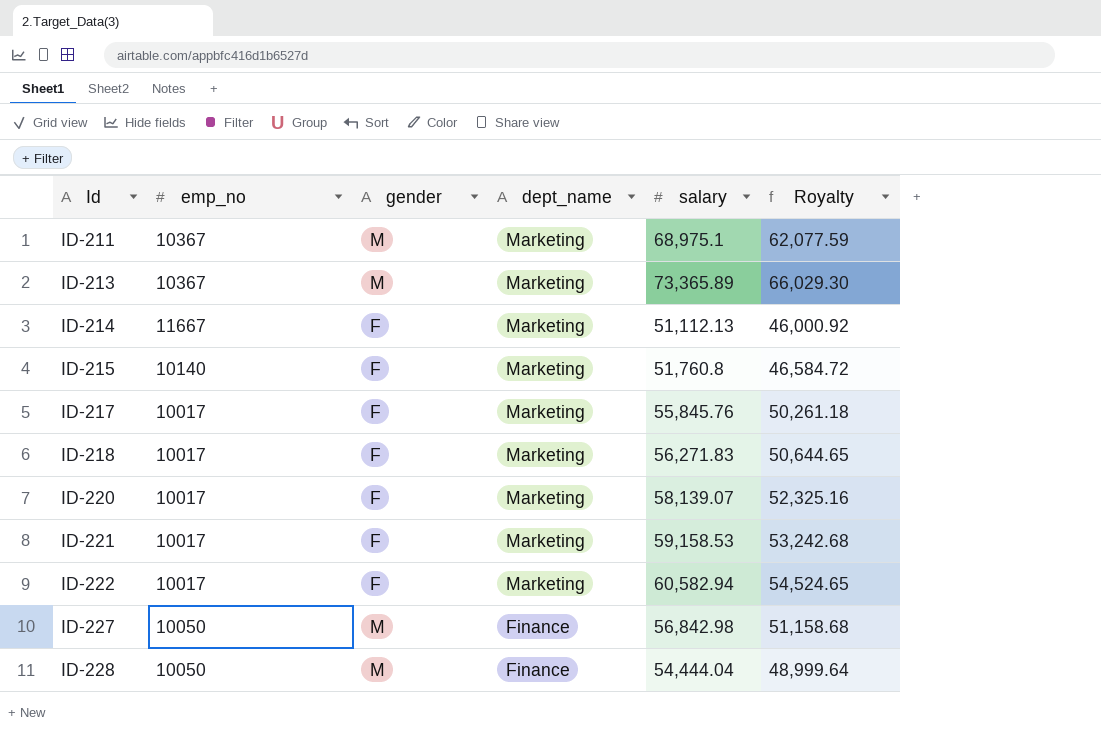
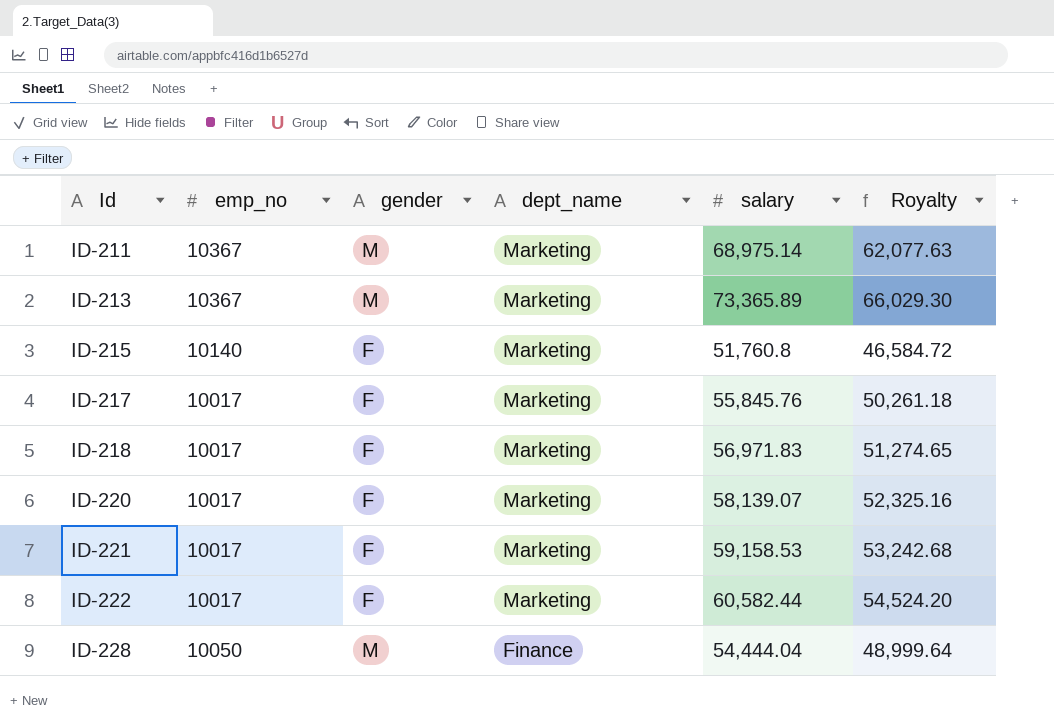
row ID-214: 11667 | F | Marketing | 51,112.13 | 46,000.92 -> none
row ID-227: 10050 | M | Finance | 56,842.98 | 51,158.68 -> none
ID-211 | salary: 68,975.1 -> 68,975.14
ID-211 | Royalty: 62,077.59 -> 62,077.63
ID-218 | salary: 56,271.83 -> 56,971.83
ID-218 | Royalty: 50,644.65 -> 51,274.65
ID-222 | salary: 60,582.94 -> 60,582.44
ID-222 | Royalty: 54,524.65 -> 54,524.20

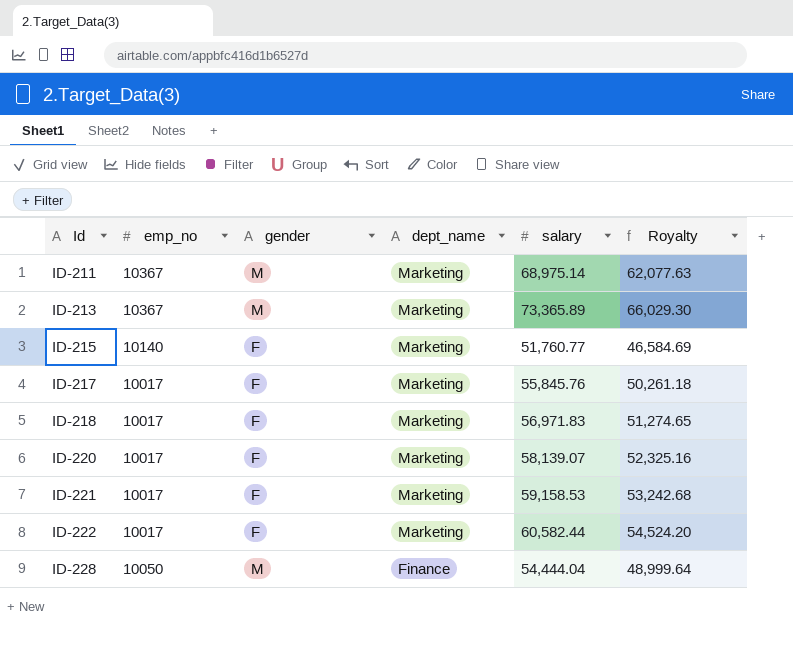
ID-215 | salary: 51,760.8 -> 51,760.77
ID-215 | Royalty: 46,584.72 -> 46,584.69

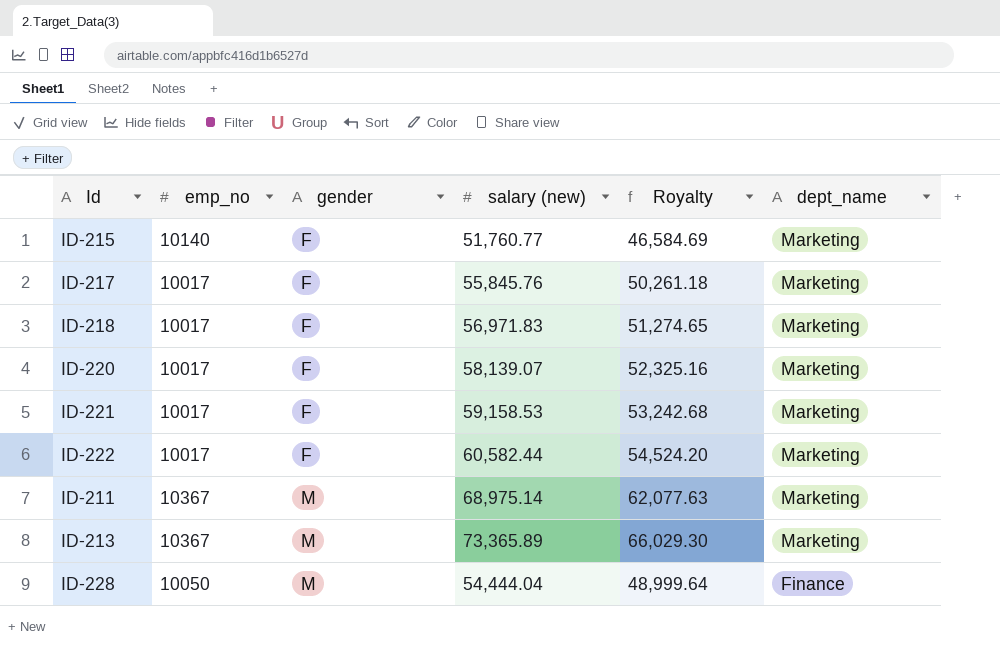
row order: Id ascending -> gender ascending
column name: salary -> salary (new)
column dept_name | position: 4 -> 6

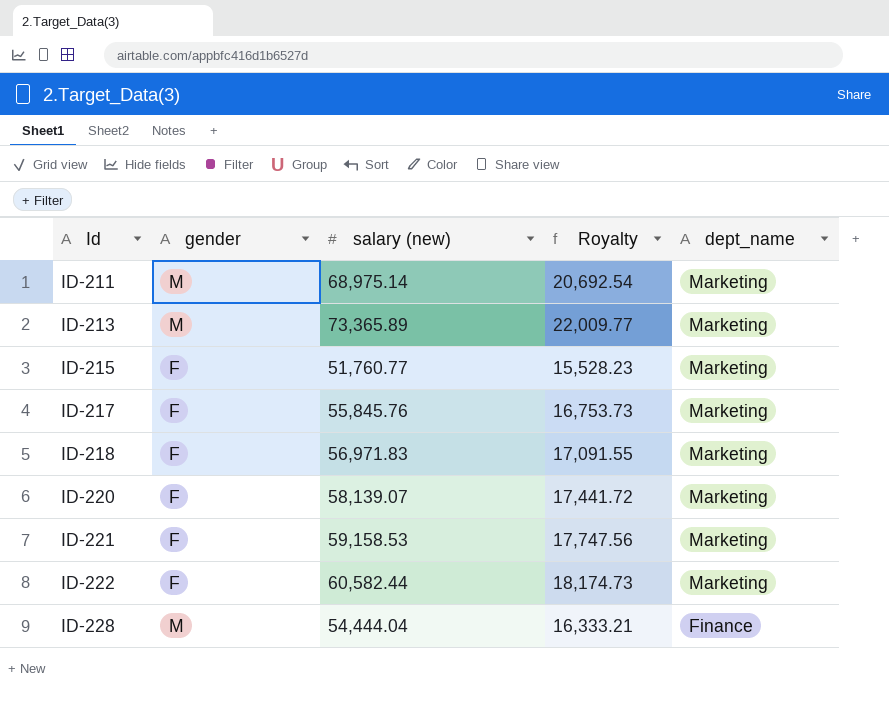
row order: gender ascending -> Id ascending
column emp_no | position: 2 -> none
column Royalty | formula: [salary (new)] * 0.9 -> [salary (new)] * 0.3

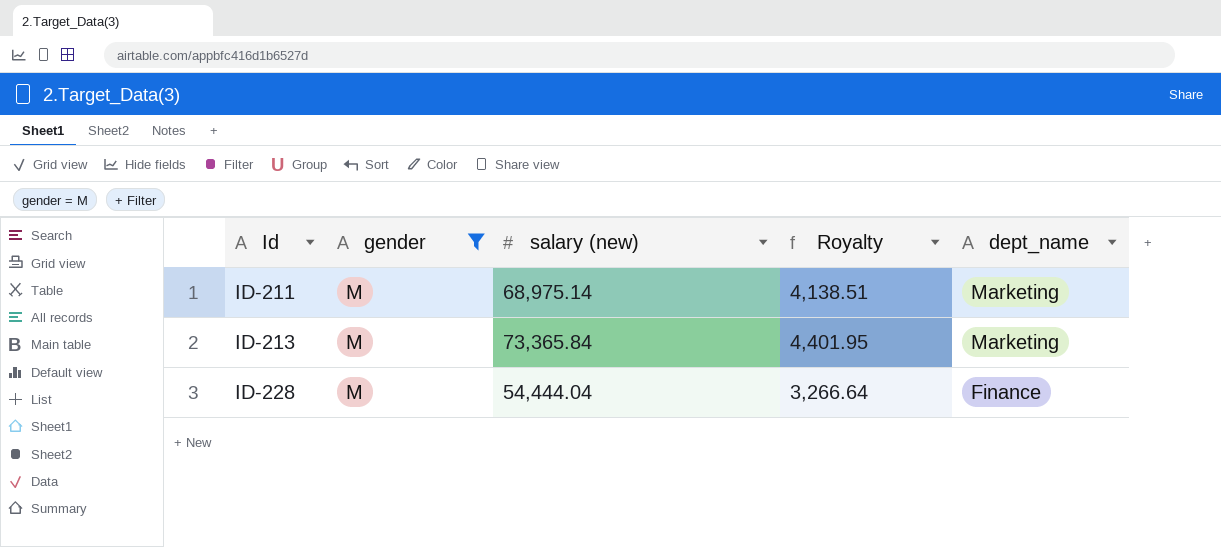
filter: none -> gender = M
column Royalty | formula: [salary (new)] * 0.3 -> [salary (new)] * 0.06
ID-213 | salary (new): 73,365.89 -> 73,365.84

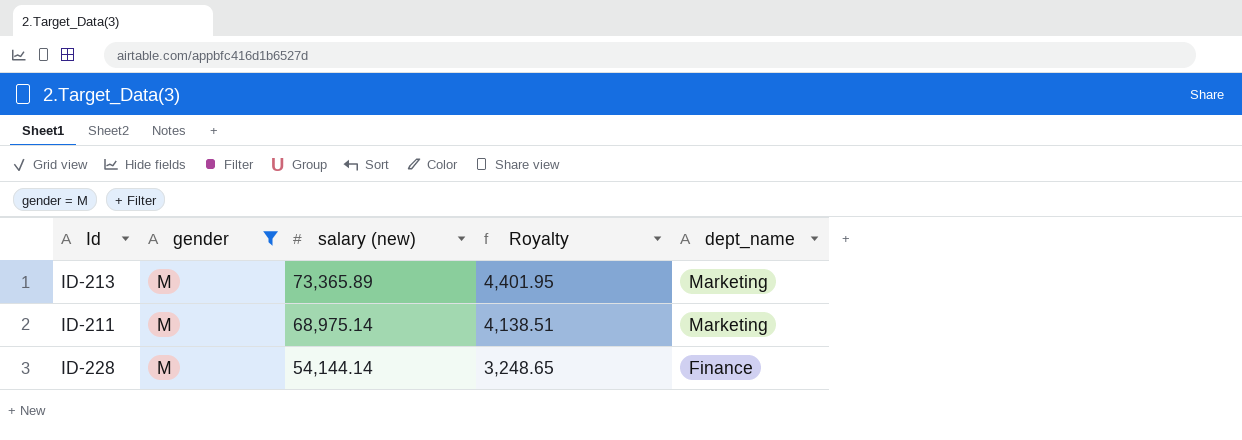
row order: Id ascending -> salary (new) descending
ID-213 | salary (new): 73,365.84 -> 73,365.89
ID-228 | salary (new): 54,444.04 -> 54,144.14
ID-228 | Royalty: 3,266.64 -> 3,248.65

